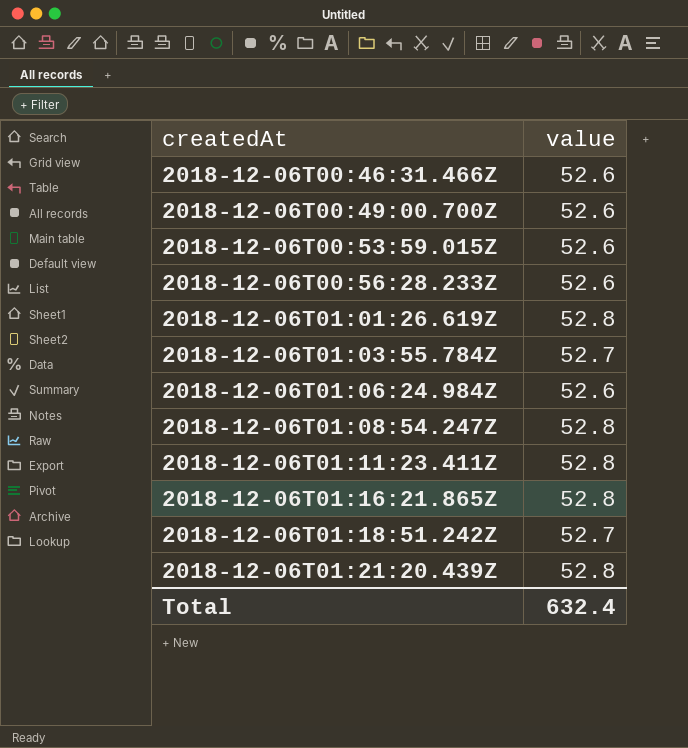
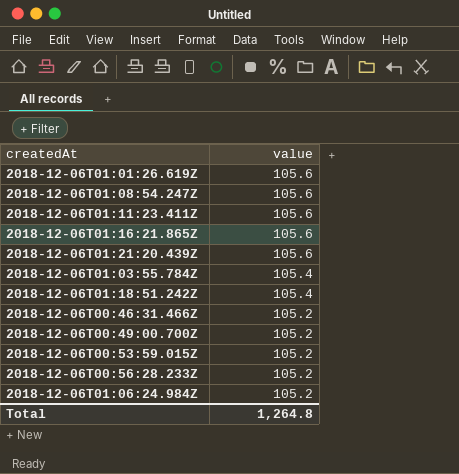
row order: createdAt ascending -> value descending
2018-12-06T01:01:26.619Z | value: 52.8 -> 105.6
2018-12-06T01:08:54.247Z | value: 52.8 -> 105.6
2018-12-06T01:11:23.411Z | value: 52.8 -> 105.6
2018-12-06T01:16:21.865Z | value: 52.8 -> 105.6
2018-12-06T01:21:20.439Z | value: 52.8 -> 105.6
2018-12-06T01:03:55.784Z | value: 52.7 -> 105.4
2018-12-06T01:18:51.242Z | value: 52.7 -> 105.4
2018-12-06T00:46:31.466Z | value: 52.6 -> 105.2
2018-12-06T00:49:00.700Z | value: 52.6 -> 105.2
2018-12-06T00:53:59.015Z | value: 52.6 -> 105.2
2018-12-06T00:56:28.233Z | value: 52.6 -> 105.2
2018-12-06T01:06:24.984Z | value: 52.6 -> 105.2
Total | value: 632.4 -> 1,264.8

